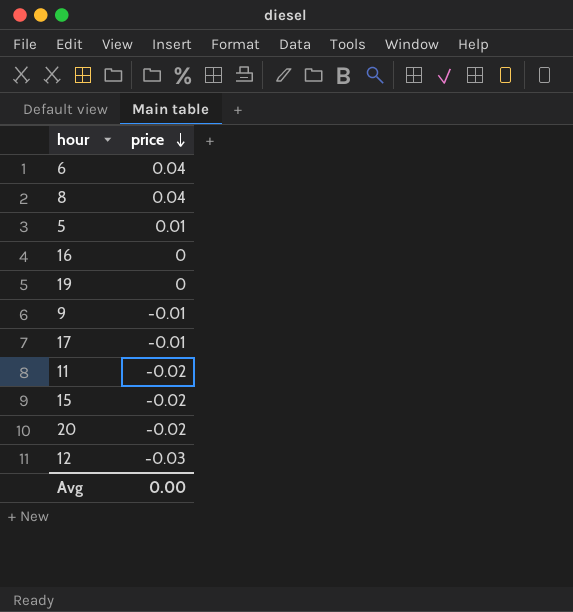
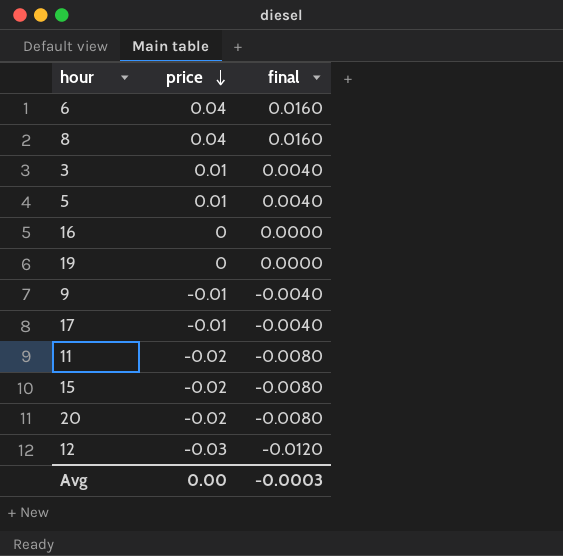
column final | formula: none -> [price] * 0.4
row 3: none -> 0.01 | 0.0040

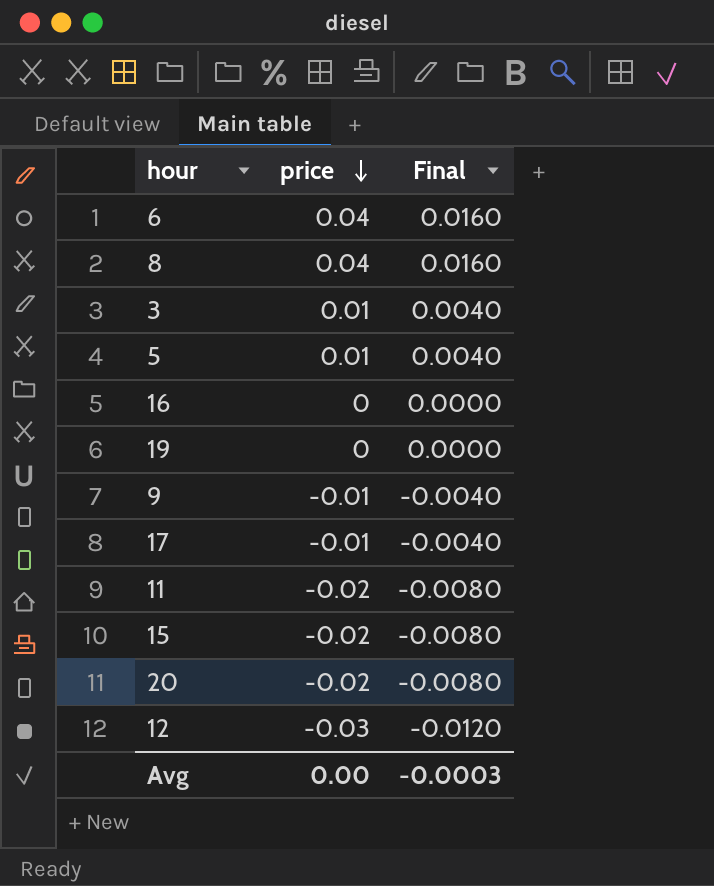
column name: final -> Final

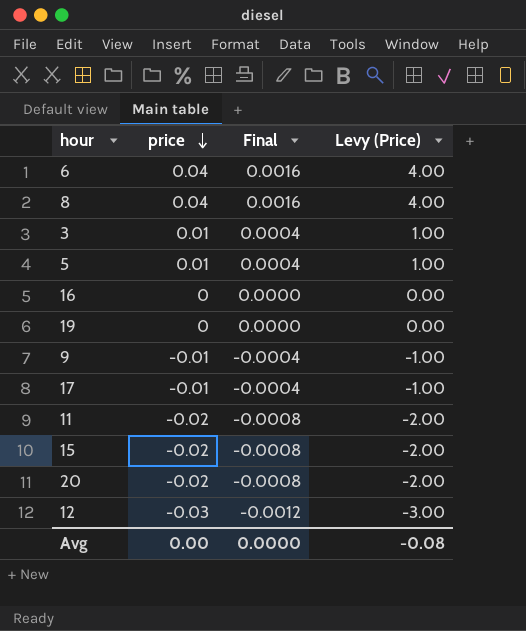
column Final | formula: [price] * 0.4 -> [price] * 0.04
column Levy (Price) | formula: none -> [price] * 100
Avg | Final: -0.0003 -> 0.0000

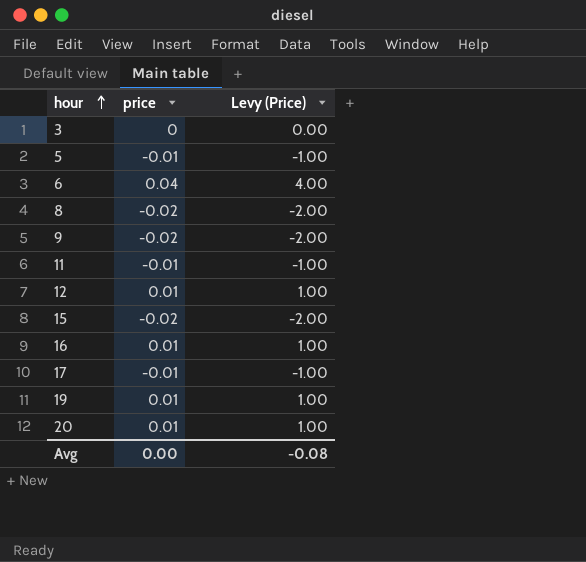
row order: price descending -> hour ascending
column Final | formula: [price] * 0.04 -> none
3 | price: 0.01 -> 0
3 | Levy (Price): 1.00 -> 0.00
5 | price: 0.01 -> -0.01
5 | Levy (Price): 1.00 -> -1.00
8 | price: 0.04 -> -0.02
8 | Levy (Price): 4.00 -> -2.00
9 | price: -0.01 -> -0.02
9 | Levy (Price): -1.00 -> -2.00
11 | price: -0.02 -> -0.01
11 | Levy (Price): -2.00 -> -1.00
12 | price: -0.03 -> 0.01
12 | Levy (Price): -3.00 -> 1.00
16 | price: 0 -> 0.01
16 | Levy (Price): 0.00 -> 1.00
19 | price: 0 -> 0.01
19 | Levy (Price): 0.00 -> 1.00
20 | price: -0.02 -> 0.01
20 | Levy (Price): -2.00 -> 1.00

